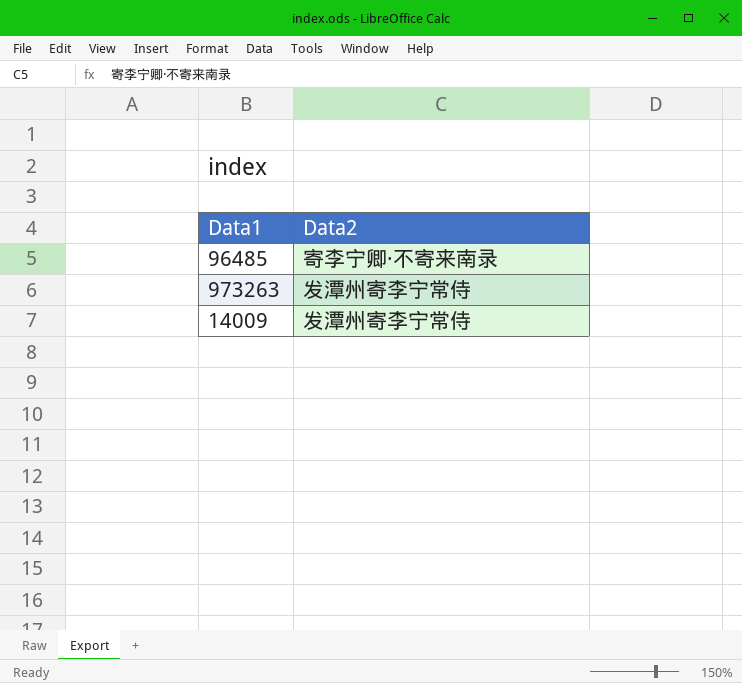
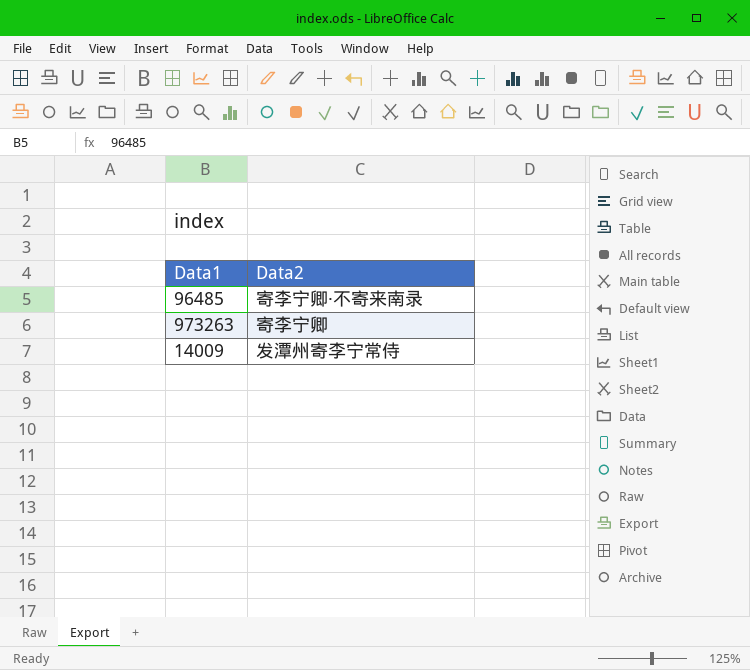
973263 | Data2: 发潭州寄李宁常侍 -> 寄李宁卿

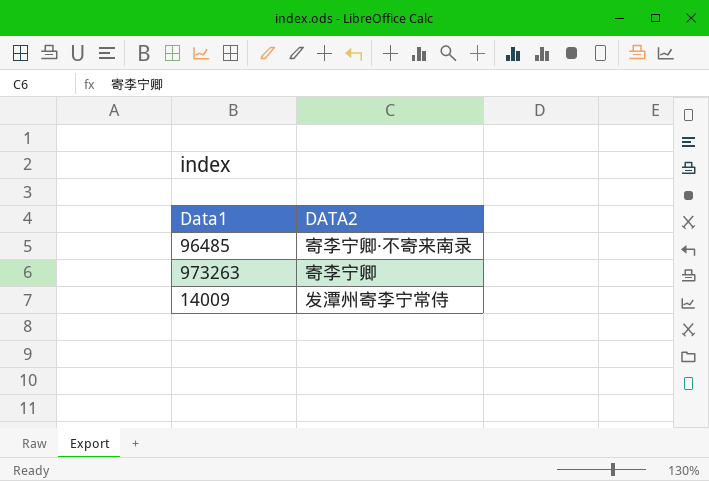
column name: Data2 -> DATA2

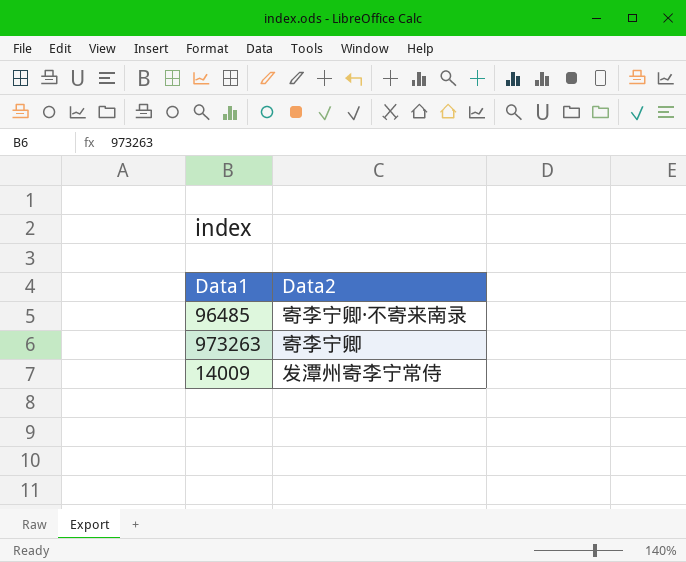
column name: DATA2 -> Data2

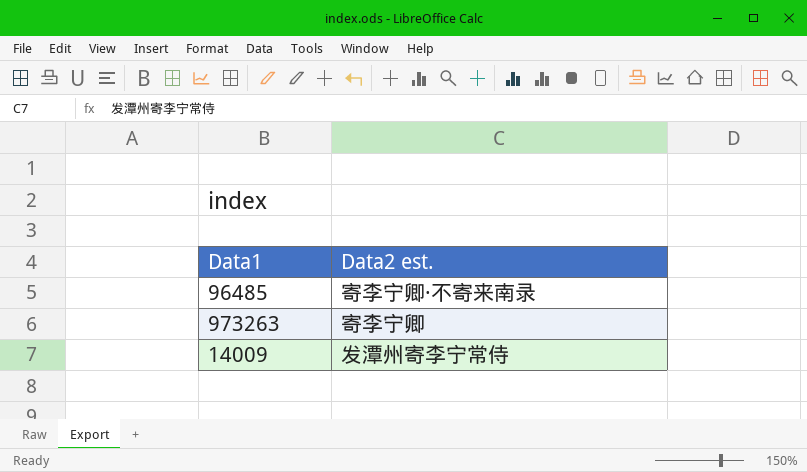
column name: Data2 -> Data2 est.

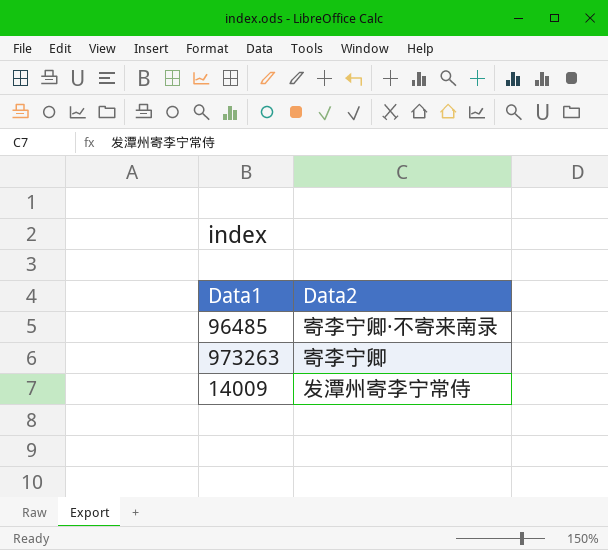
column name: Data2 est. -> Data2

